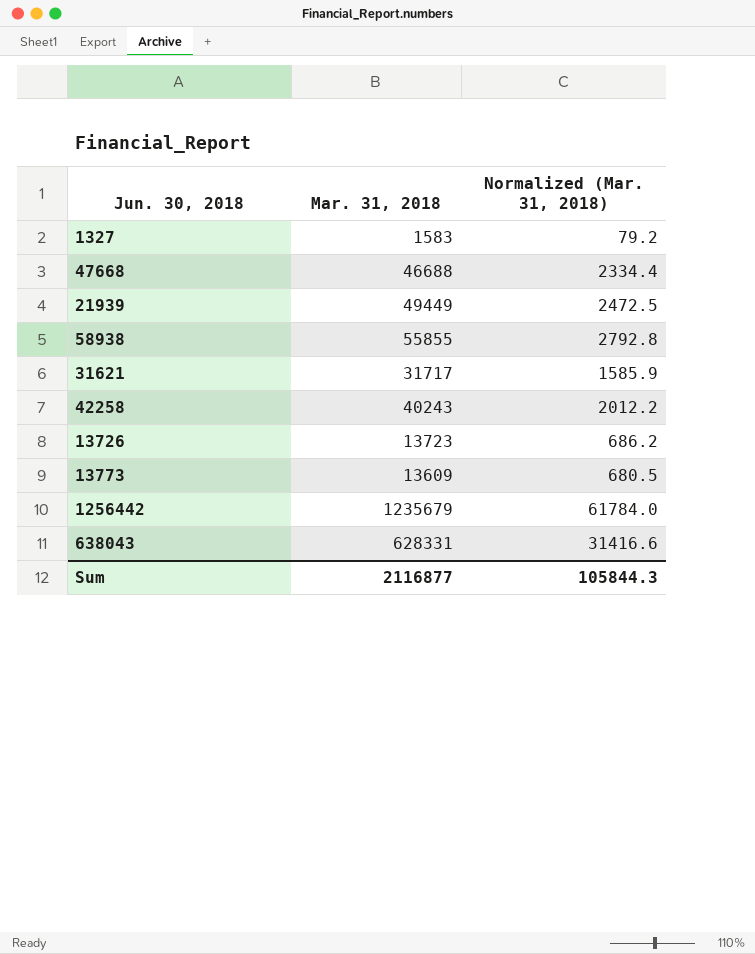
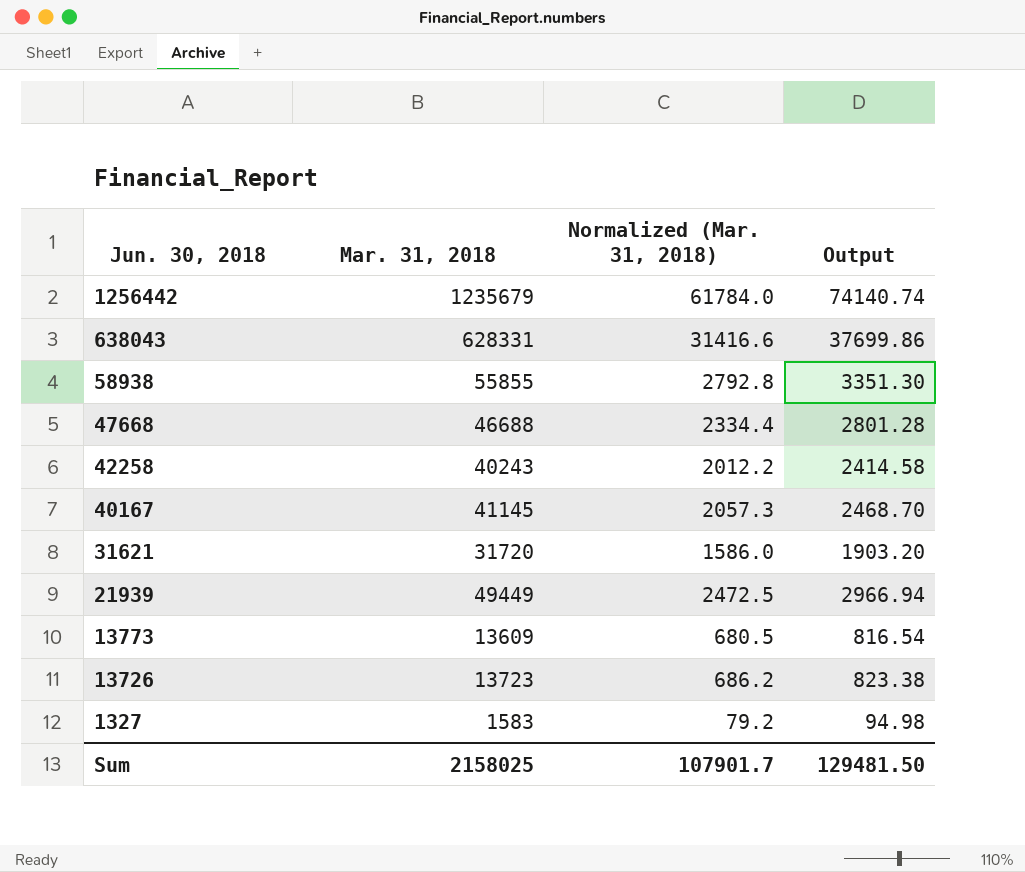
row order: none -> Jun. 30, 2018 descending
column Output | formula: none -> [Mar. 31, 2018] * 0.06
row 40167: none -> 41145 | 2057.3 | 2468.70
31621 | Mar. 31, 2018: 31717 -> 31720
31621 | Normalized (Mar. 31, 2018): 1585.9 -> 1586.0
Sum | Mar. 31, 2018: 2116877 -> 2158025
Sum | Normalized (Mar. 31, 2018): 105844.3 -> 107901.7

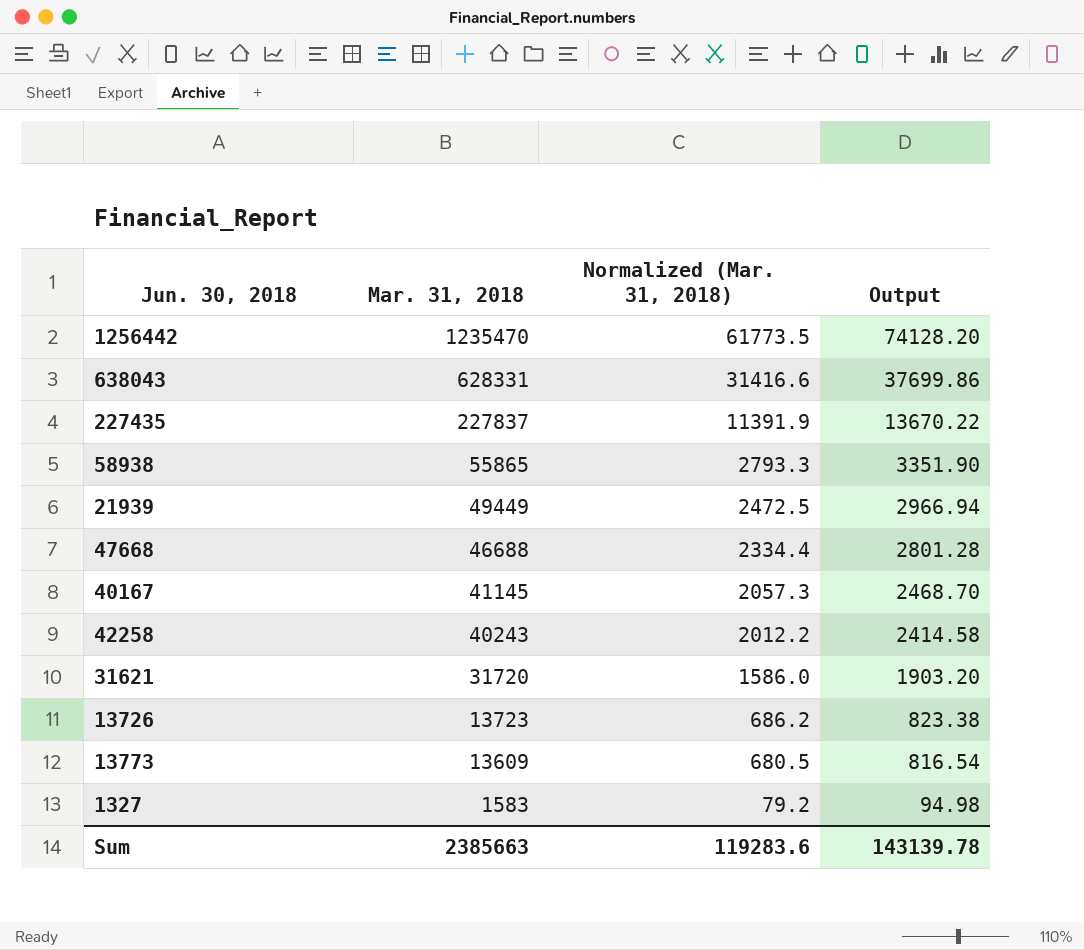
row order: Jun. 30, 2018 descending -> Mar. 31, 2018 descending
1256442 | Mar. 31, 2018: 1235679 -> 1235470
1256442 | Normalized (Mar. 31, 2018): 61784.0 -> 61773.5
1256442 | Output: 74140.74 -> 74128.20
row 227435: none -> 227837 | 11391.9 | 13670.22
58938 | Mar. 31, 2018: 55855 -> 55865
58938 | Normalized (Mar. 31, 2018): 2792.8 -> 2793.3
58938 | Output: 3351.30 -> 3351.90
Sum | Mar. 31, 2018: 2158025 -> 2385663
Sum | Normalized (Mar. 31, 2018): 107901.7 -> 119283.6
Sum | Output: 129481.50 -> 143139.78

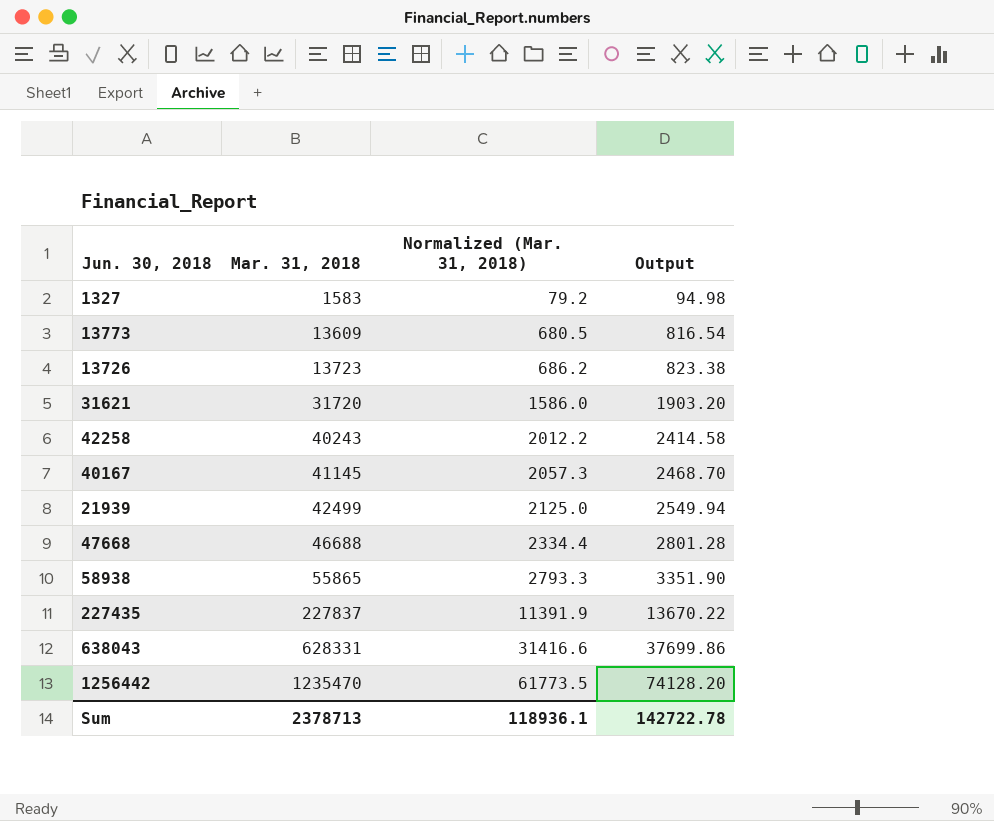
row order: Mar. 31, 2018 descending -> Mar. 31, 2018 ascending
21939 | Mar. 31, 2018: 49449 -> 42499
21939 | Normalized (Mar. 31, 2018): 2472.5 -> 2125.0
21939 | Output: 2966.94 -> 2549.94
Sum | Mar. 31, 2018: 2385663 -> 2378713
Sum | Normalized (Mar. 31, 2018): 119283.6 -> 118936.1
Sum | Output: 143139.78 -> 142722.78

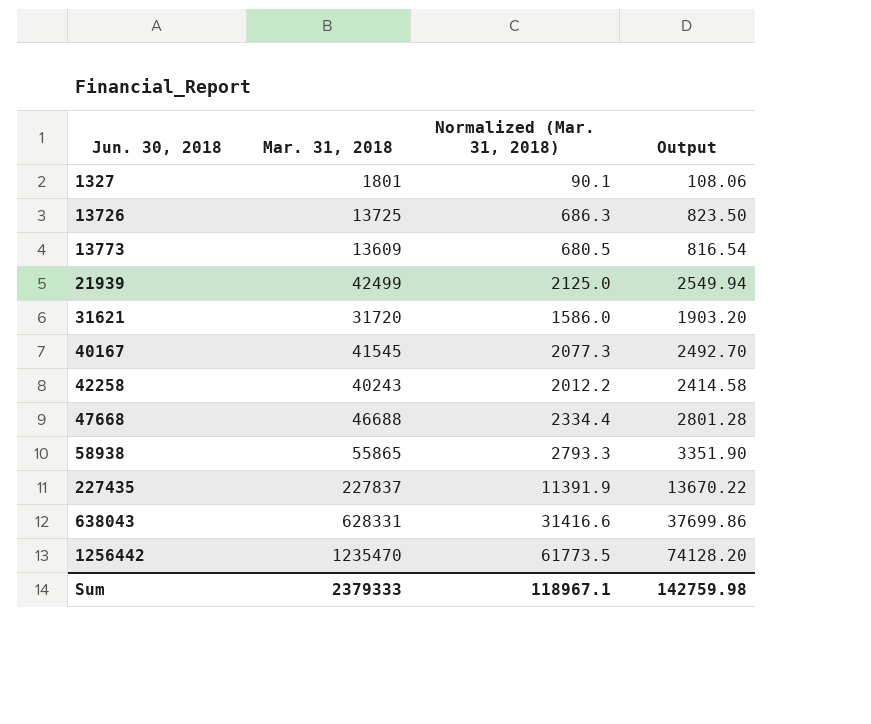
row order: Mar. 31, 2018 ascending -> Jun. 30, 2018 ascending
1327 | Mar. 31, 2018: 1583 -> 1801
1327 | Normalized (Mar. 31, 2018): 79.2 -> 90.1
1327 | Output: 94.98 -> 108.06
13726 | Mar. 31, 2018: 13723 -> 13725
13726 | Normalized (Mar. 31, 2018): 686.2 -> 686.3
13726 | Output: 823.38 -> 823.50
40167 | Mar. 31, 2018: 41145 -> 41545
40167 | Normalized (Mar. 31, 2018): 2057.3 -> 2077.3
40167 | Output: 2468.70 -> 2492.70
Sum | Mar. 31, 2018: 2378713 -> 2379333
Sum | Normalized (Mar. 31, 2018): 118936.1 -> 118967.1
Sum | Output: 142722.78 -> 142759.98

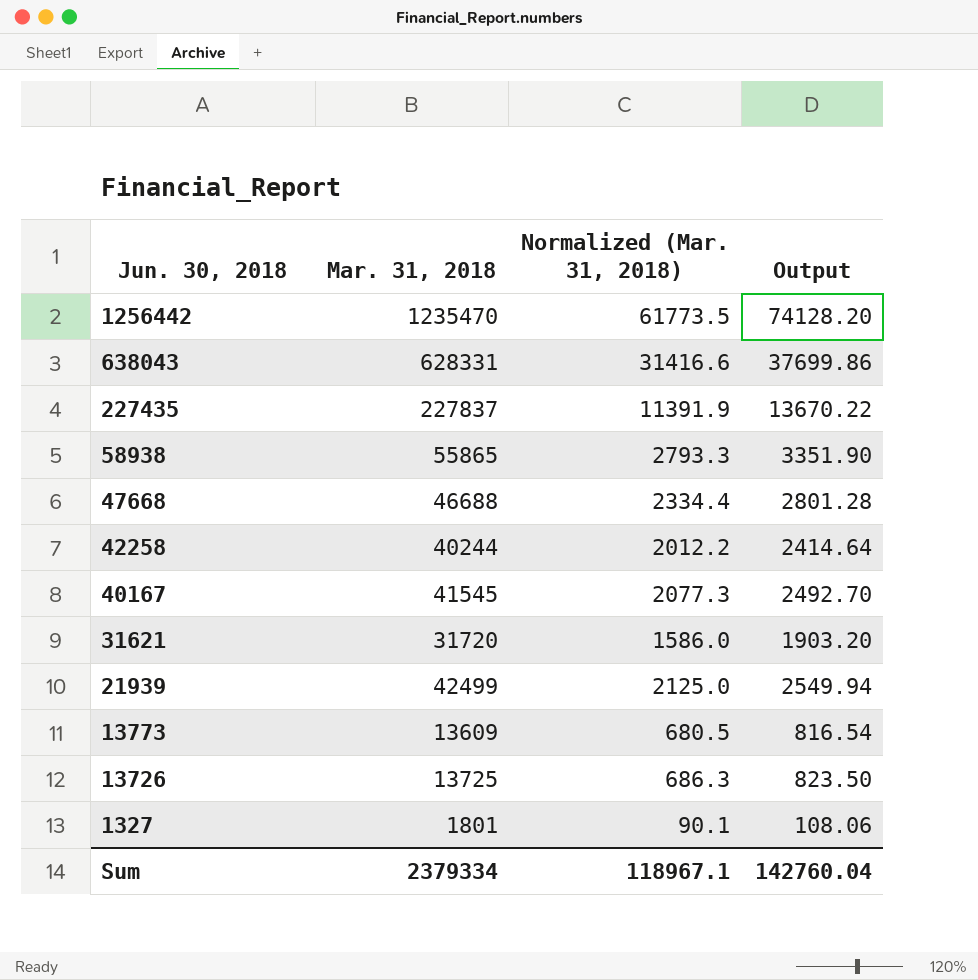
row order: Jun. 30, 2018 ascending -> Jun. 30, 2018 descending
42258 | Mar. 31, 2018: 40243 -> 40244
42258 | Output: 2414.58 -> 2414.64
Sum | Mar. 31, 2018: 2379333 -> 2379334
Sum | Output: 142759.98 -> 142760.04

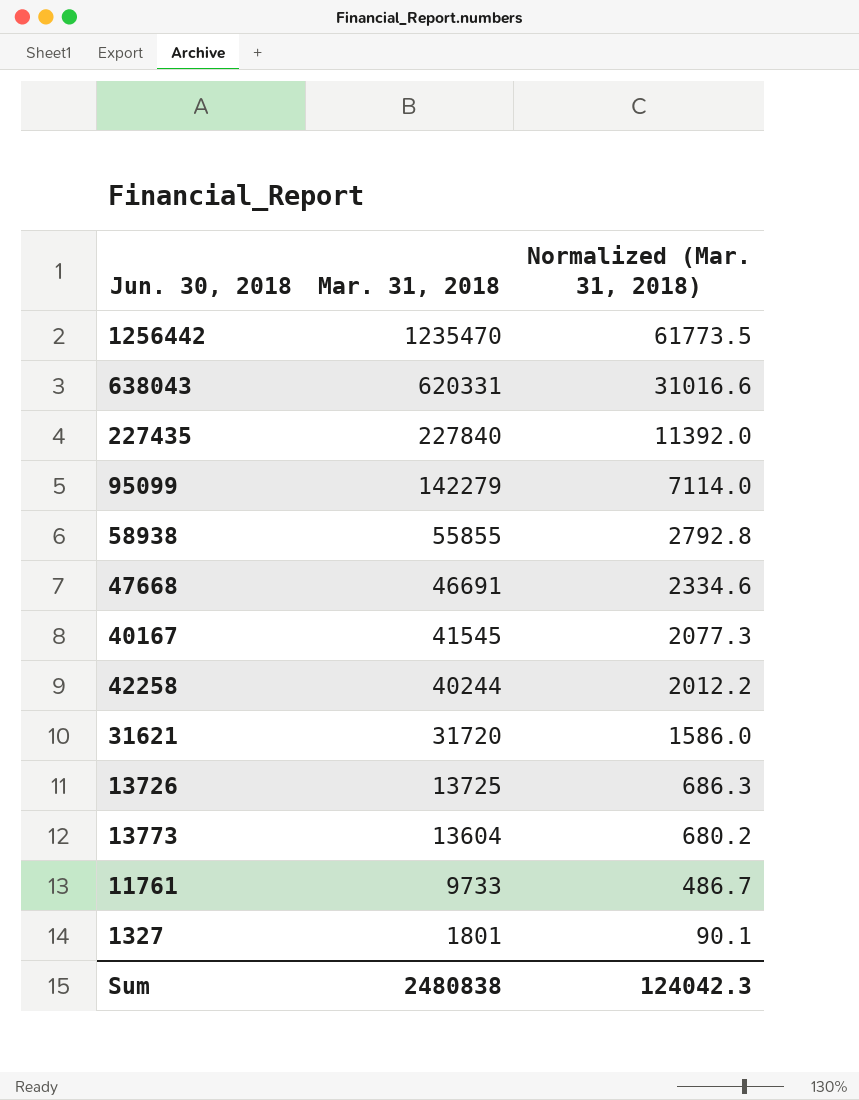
row order: Jun. 30, 2018 descending -> Mar. 31, 2018 descending
column Output | formula: [Mar. 31, 2018] * 0.06 -> none
row 21939: 42499 | 2125.0 | 2549.94 -> none
638043 | Mar. 31, 2018: 628331 -> 620331
638043 | Normalized (Mar. 31, 2018): 31416.6 -> 31016.6
227435 | Mar. 31, 2018: 227837 -> 227840
227435 | Normalized (Mar. 31, 2018): 11391.9 -> 11392.0
row 95099: none -> 142279 | 7114.0
58938 | Mar. 31, 2018: 55865 -> 55855
58938 | Normalized (Mar. 31, 2018): 2793.3 -> 2792.8
47668 | Mar. 31, 2018: 46688 -> 46691
47668 | Normalized (Mar. 31, 2018): 2334.4 -> 2334.6
13773 | Mar. 31, 2018: 13609 -> 13604
13773 | Normalized (Mar. 31, 2018): 680.5 -> 680.2
row 11761: none -> 9733 | 486.7
Sum | Mar. 31, 2018: 2379334 -> 2480838
Sum | Normalized (Mar. 31, 2018): 118967.1 -> 124042.3

